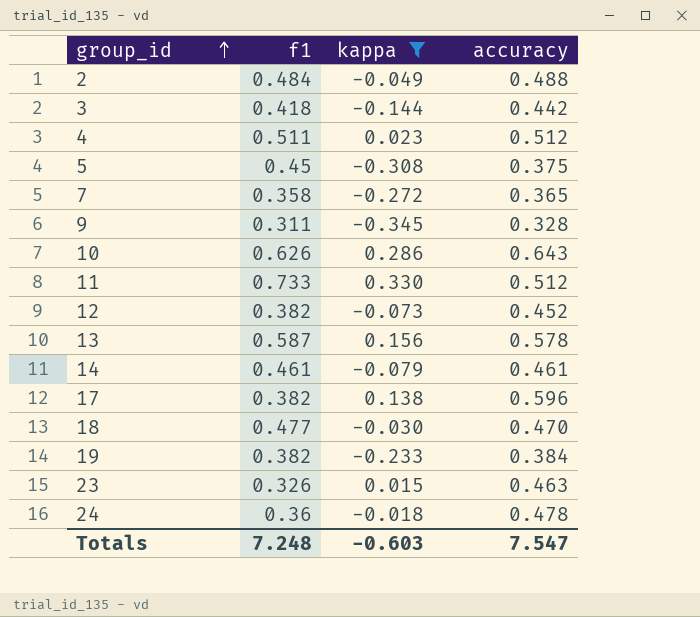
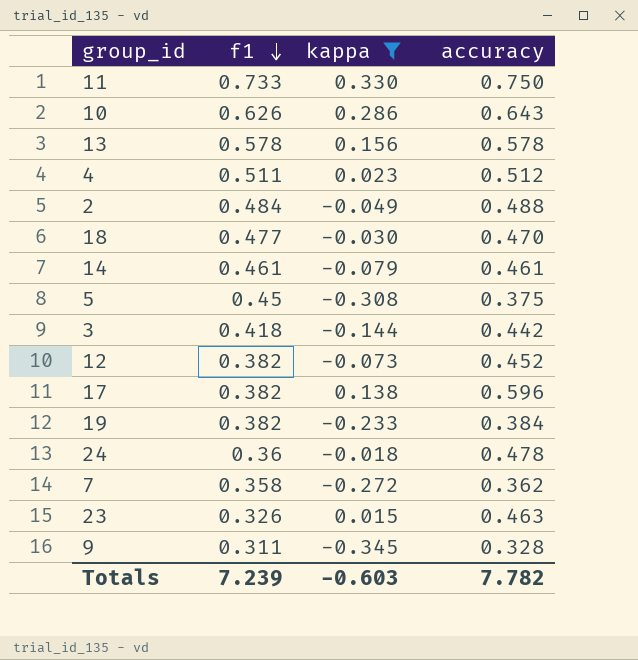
row order: group_id ascending -> f1 descending
11 | accuracy: 0.512 -> 0.750
13 | f1: 0.587 -> 0.578
7 | accuracy: 0.365 -> 0.362
Totals | f1: 7.248 -> 7.239
Totals | accuracy: 7.547 -> 7.782

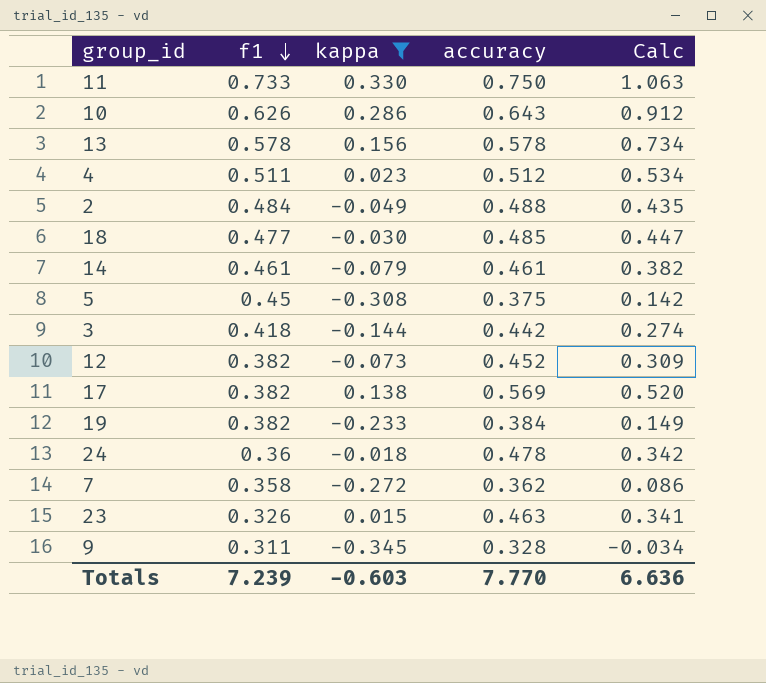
column Calc | formula: none -> [f1] + [kappa]
18 | accuracy: 0.470 -> 0.485
17 | accuracy: 0.596 -> 0.569
Totals | accuracy: 7.782 -> 7.770

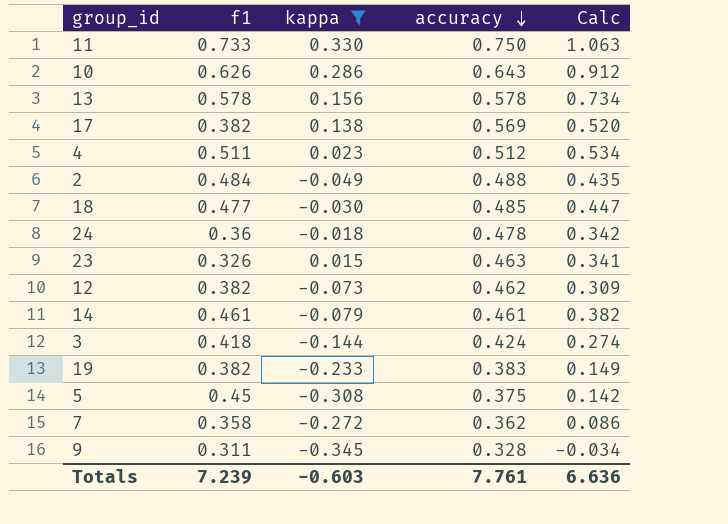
row order: f1 descending -> accuracy descending
12 | accuracy: 0.452 -> 0.462
3 | accuracy: 0.442 -> 0.424
19 | accuracy: 0.384 -> 0.383
Totals | accuracy: 7.770 -> 7.761

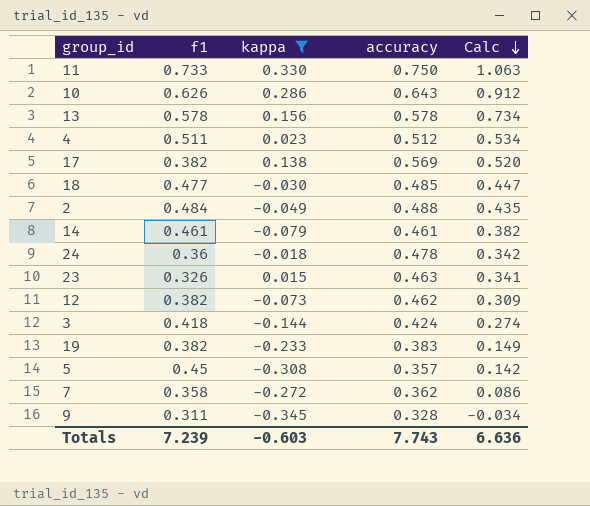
row order: accuracy descending -> Calc descending
5 | accuracy: 0.375 -> 0.357
Totals | accuracy: 7.761 -> 7.743

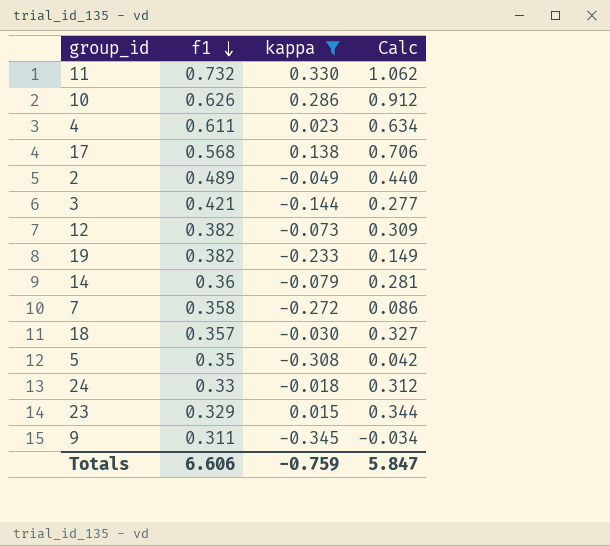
row order: Calc descending -> f1 descending
column accuracy | position: 4 -> none
row 13: 0.578 | 0.156 | 0.578 | 0.734 -> none
11 | f1: 0.733 -> 0.732
11 | Calc: 1.063 -> 1.062
4 | f1: 0.511 -> 0.611
4 | Calc: 0.534 -> 0.634
17 | f1: 0.382 -> 0.568
17 | Calc: 0.520 -> 0.706
2 | f1: 0.484 -> 0.489
2 | Calc: 0.435 -> 0.440
3 | f1: 0.418 -> 0.421
3 | Calc: 0.274 -> 0.277
14 | f1: 0.461 -> 0.36
14 | Calc: 0.382 -> 0.281
18 | f1: 0.477 -> 0.357
18 | Calc: 0.447 -> 0.327
5 | f1: 0.45 -> 0.35
5 | Calc: 0.142 -> 0.042
24 | f1: 0.36 -> 0.33
24 | Calc: 0.342 -> 0.312
23 | f1: 0.326 -> 0.329
23 | Calc: 0.341 -> 0.344
Totals | f1: 7.239 -> 6.606
Totals | kappa: -0.603 -> -0.759
Totals | Calc: 6.636 -> 5.847

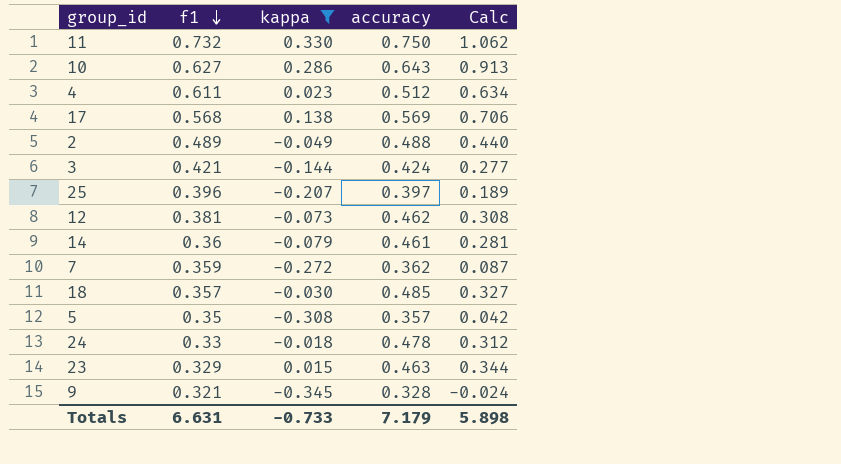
column accuracy | position: none -> 4
row 19: 0.382 | -0.233 | 0.149 -> none
10 | f1: 0.626 -> 0.627
10 | Calc: 0.912 -> 0.913
row 25: none -> 0.396 | -0.207 | 0.397 | 0.189
12 | f1: 0.382 -> 0.381
12 | Calc: 0.309 -> 0.308
7 | f1: 0.358 -> 0.359
7 | Calc: 0.086 -> 0.087
9 | f1: 0.311 -> 0.321
9 | Calc: -0.034 -> -0.024
Totals | f1: 6.606 -> 6.631
Totals | kappa: -0.759 -> -0.733
Totals | Calc: 5.847 -> 5.898

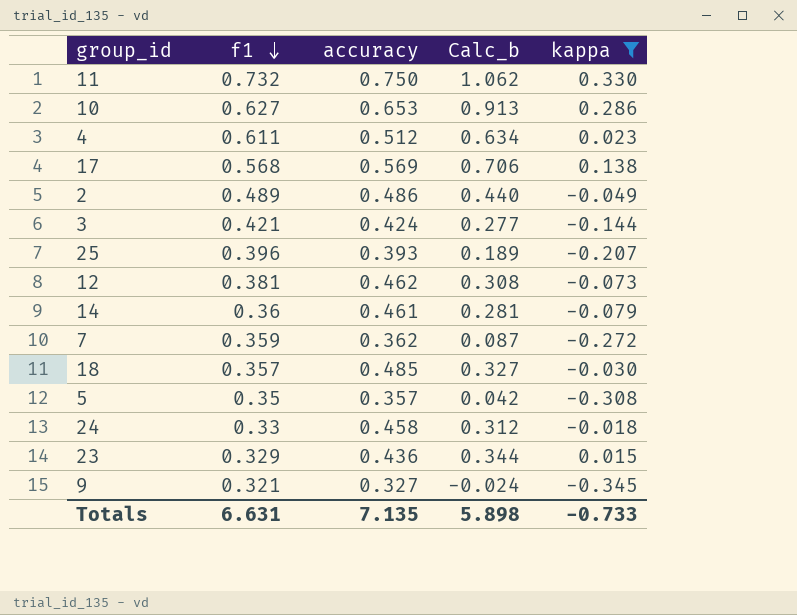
column name: Calc -> Calc_b
column kappa | position: 3 -> 5
10 | accuracy: 0.643 -> 0.653
2 | accuracy: 0.488 -> 0.486
25 | accuracy: 0.397 -> 0.393
24 | accuracy: 0.478 -> 0.458
23 | accuracy: 0.463 -> 0.436
9 | accuracy: 0.328 -> 0.327
Totals | accuracy: 7.179 -> 7.135

